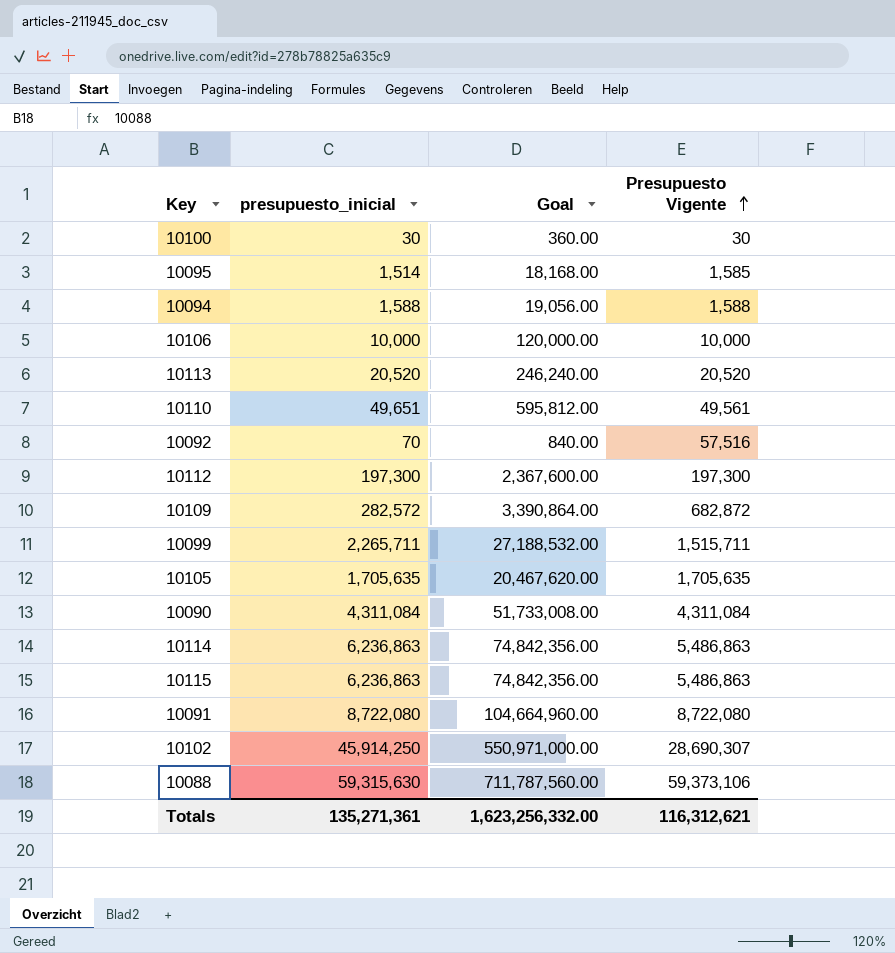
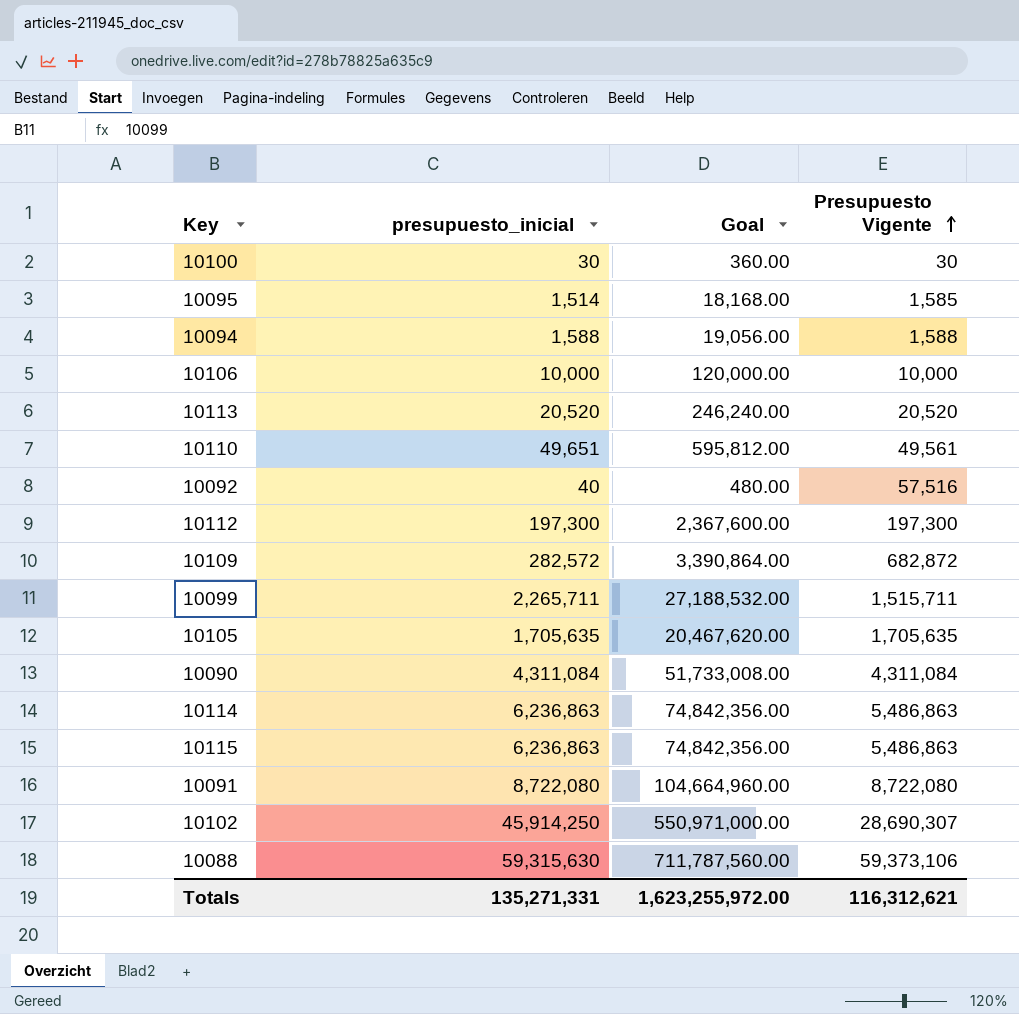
10092 | presupuesto_inicial: 70 -> 40
10092 | Goal: 840.00 -> 480.00
Totals | presupuesto_inicial: 135,271,361 -> 135,271,331
Totals | Goal: 1,623,256,332.00 -> 1,623,255,972.00

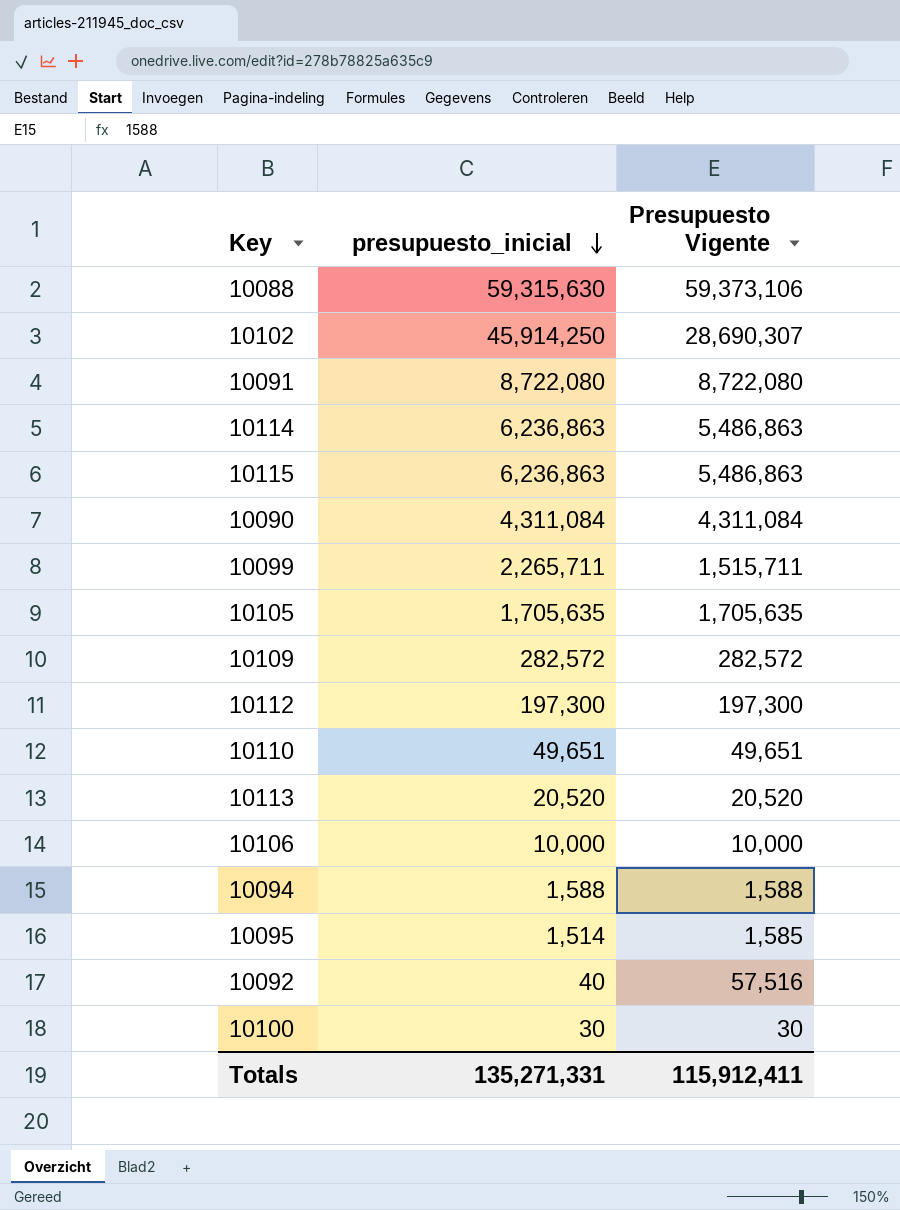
row order: Presupuesto Vigente ascending -> presupuesto_inicial descending
column Goal | formula: [presupuesto_inicial] * 12 -> none
10109 | Presupuesto Vigente: 682,872 -> 282,572
10110 | Presupuesto Vigente: 49,561 -> 49,651
Totals | Presupuesto Vigente: 116,312,621 -> 115,912,411

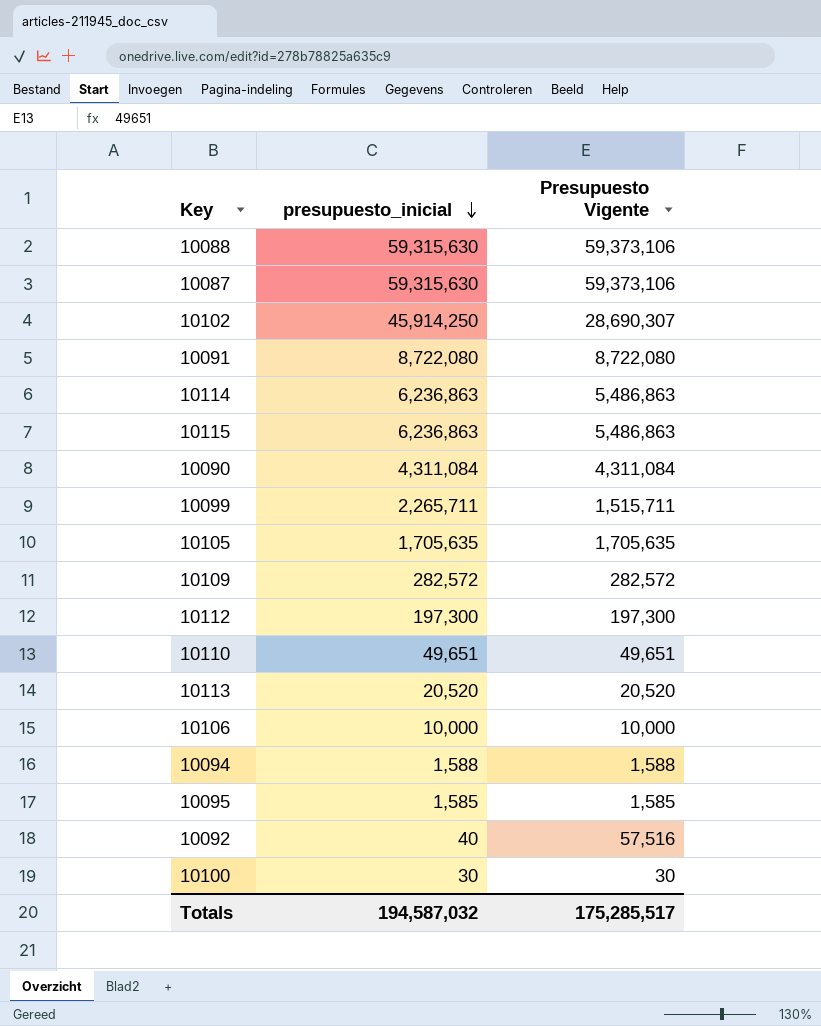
row 10087: none -> 59,315,630 | 59,373,106
10095 | presupuesto_inicial: 1,514 -> 1,585
Totals | presupuesto_inicial: 135,271,331 -> 194,587,032
Totals | Presupuesto Vigente: 115,912,411 -> 175,285,517

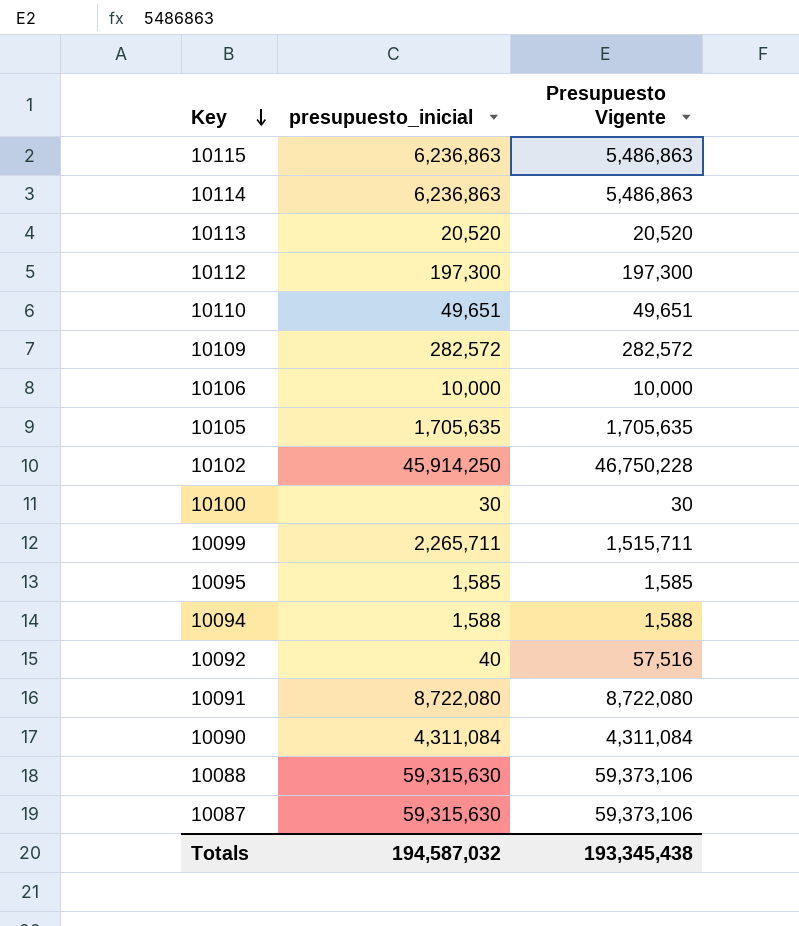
row order: presupuesto_inicial descending -> Key descending
10102 | Presupuesto Vigente: 28,690,307 -> 46,750,228
Totals | Presupuesto Vigente: 175,285,517 -> 193,345,438

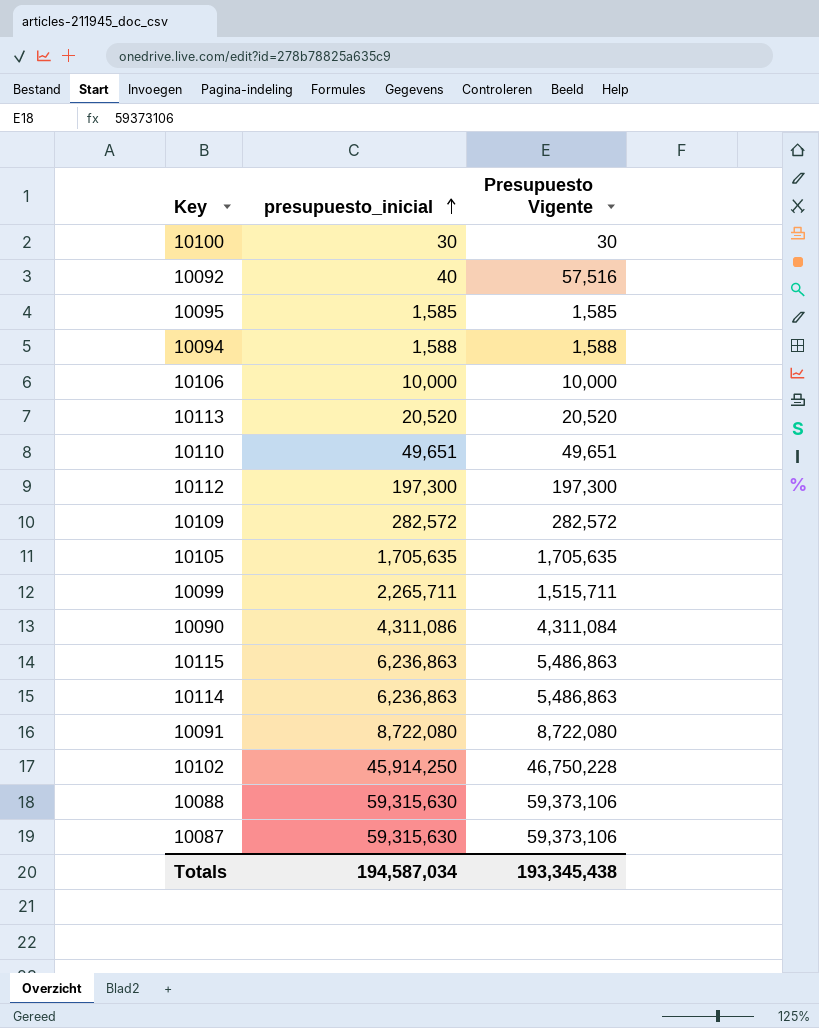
row order: Key descending -> presupuesto_inicial ascending
10090 | presupuesto_inicial: 4,311,084 -> 4,311,086
Totals | presupuesto_inicial: 194,587,032 -> 194,587,034

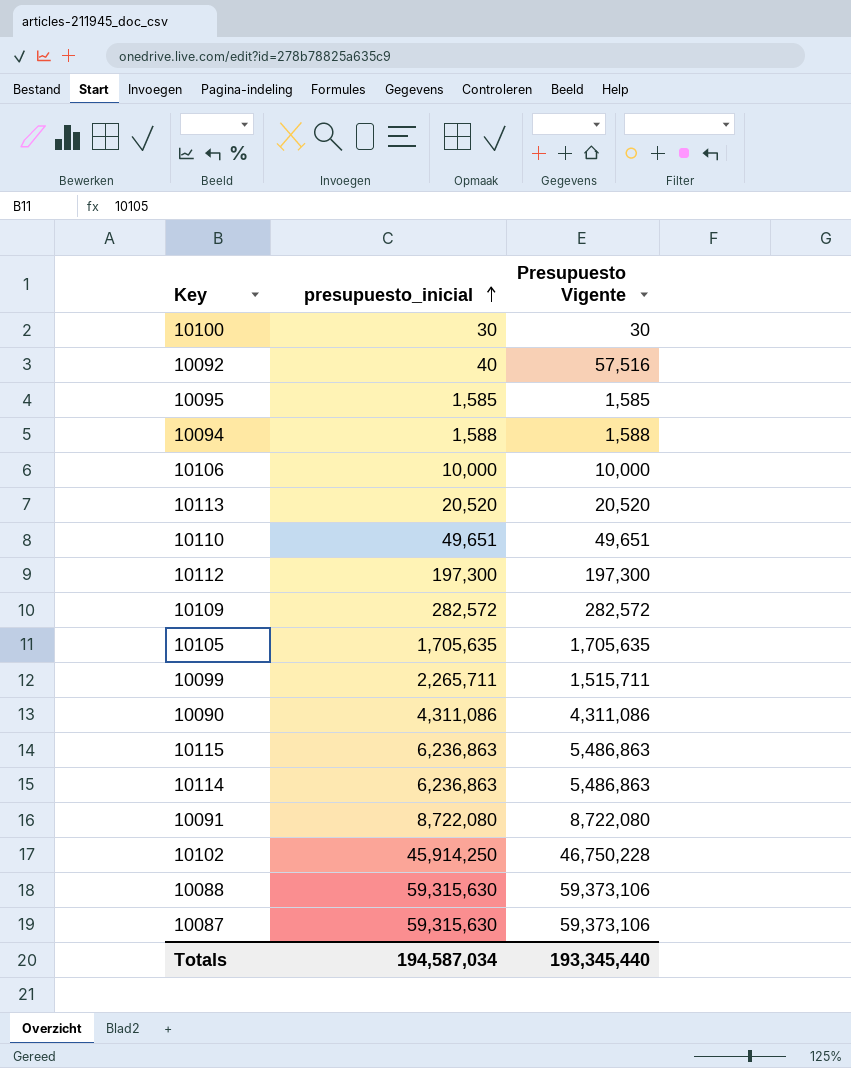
10090 | Presupuesto Vigente: 4,311,084 -> 4,311,086
Totals | Presupuesto Vigente: 193,345,438 -> 193,345,440

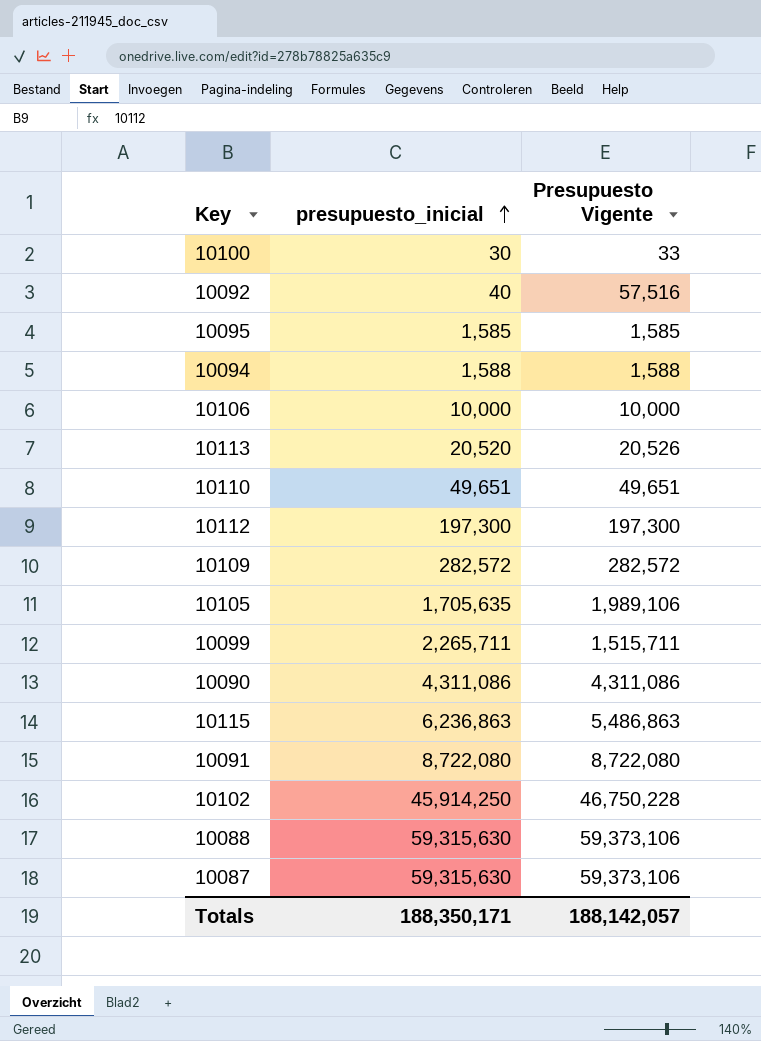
row 10114: 6,236,863 | 5,486,863 -> none
10100 | Presupuesto Vigente: 30 -> 33
10113 | Presupuesto Vigente: 20,520 -> 20,526
10105 | Presupuesto Vigente: 1,705,635 -> 1,989,106
Totals | presupuesto_inicial: 194,587,034 -> 188,350,171
Totals | Presupuesto Vigente: 193,345,440 -> 188,142,057

